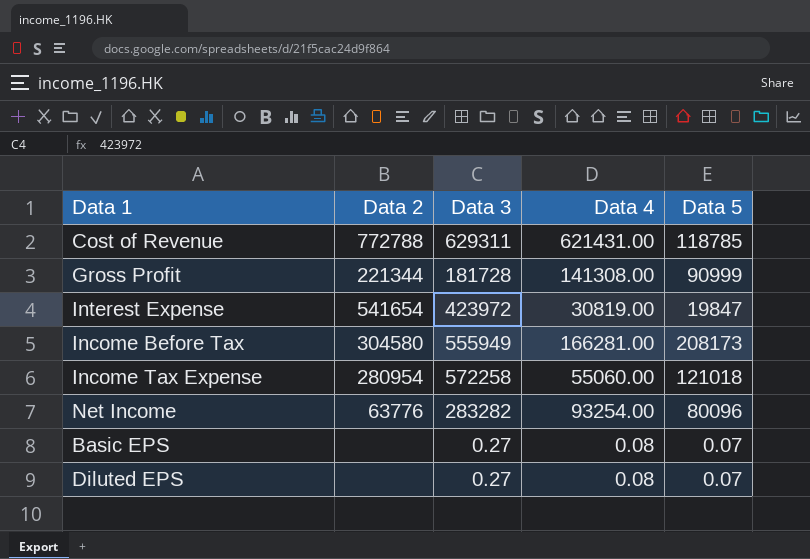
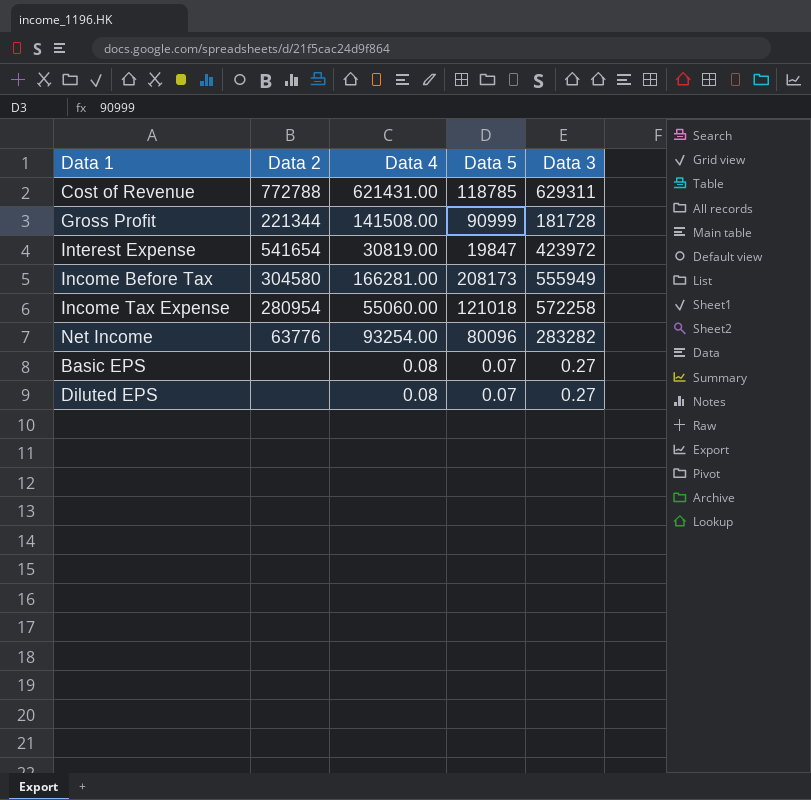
column Data 3 | position: 3 -> 5
Gross Profit | Data 4: 141308.00 -> 141508.00

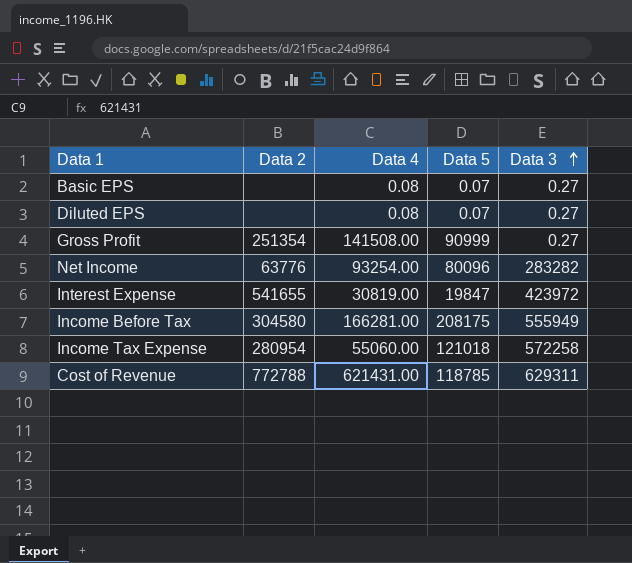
row order: none -> Data 3 ascending
Gross Profit | Data 2: 221344 -> 251354
Gross Profit | Data 3: 181728 -> 0.27
Interest Expense | Data 2: 541654 -> 541655
Income Before Tax | Data 5: 208173 -> 208175

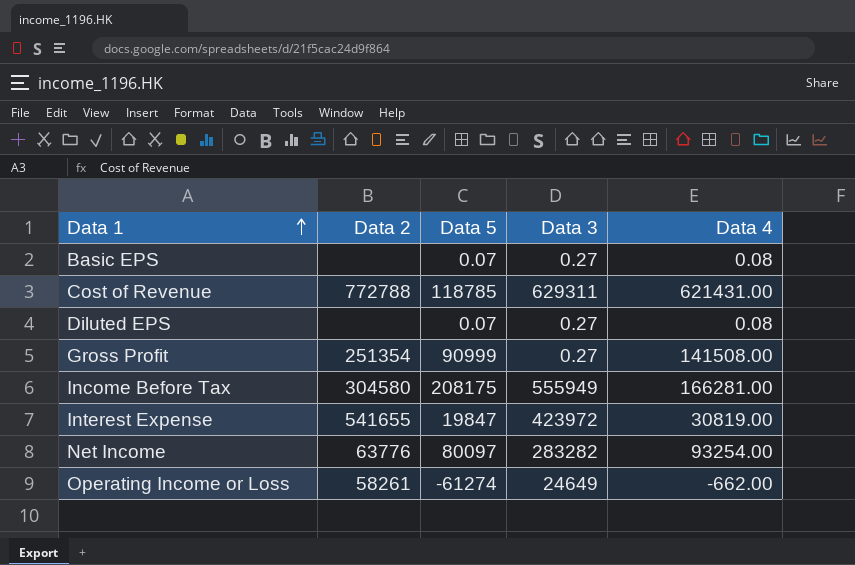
row order: Data 3 ascending -> Data 1 ascending
column Data 4 | position: 3 -> 5
row Income Tax Expense: 280954 | 55060.00 | 121018 | 572258 -> none
Net Income | Data 5: 80096 -> 80097
row Operating Income or Loss: none -> 58261 | -61274 | 24649 | -662.00

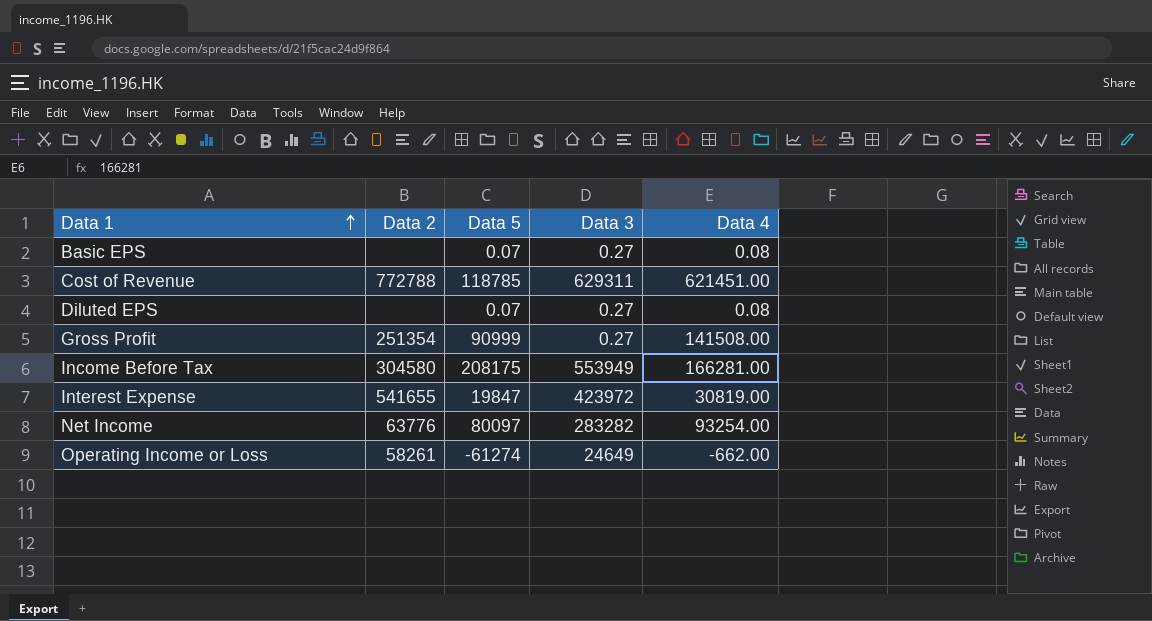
Cost of Revenue | Data 4: 621431.00 -> 621451.00
Income Before Tax | Data 3: 555949 -> 553949

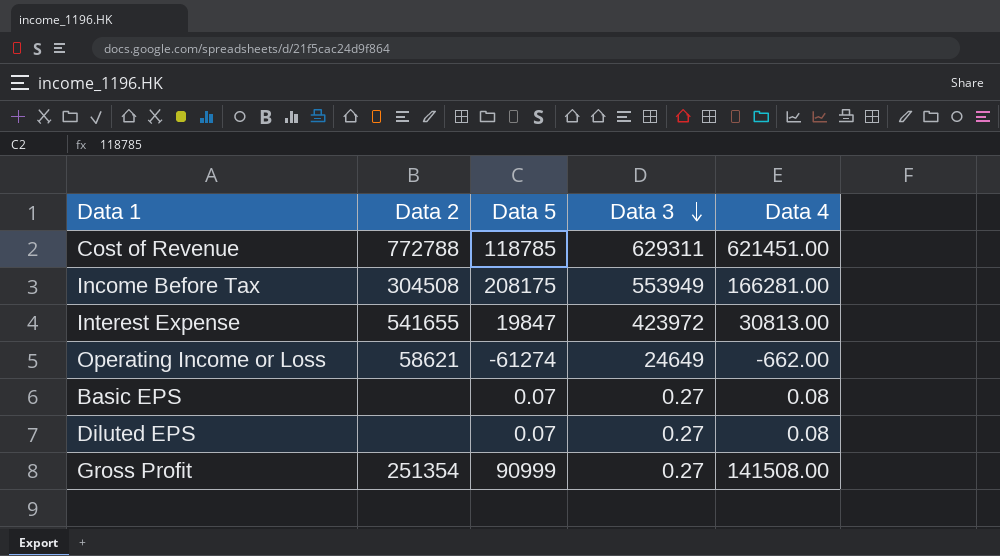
row order: Data 1 ascending -> Data 3 descending
row Net Income: 63776 | 80097 | 283282 | 93254.00 -> none
Income Before Tax | Data 2: 304580 -> 304508
Interest Expense | Data 4: 30819.00 -> 30813.00
Operating Income or Loss | Data 2: 58261 -> 58621

